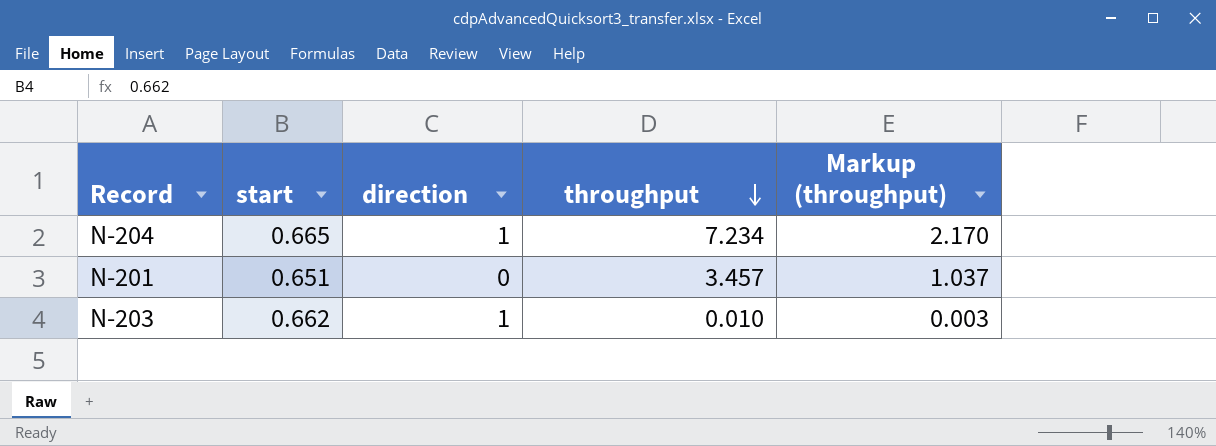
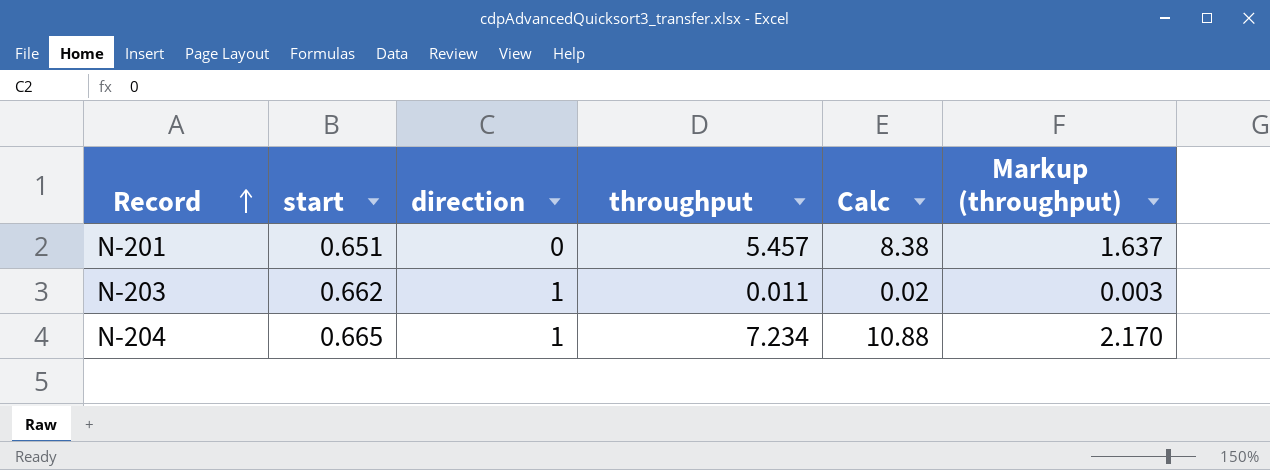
row order: throughput descending -> Record ascending
column Calc | formula: none -> [throughput] / [start]
N-201 | throughput: 3.457 -> 5.457
N-201 | Markup (throughput): 1.037 -> 1.637
N-203 | throughput: 0.010 -> 0.011

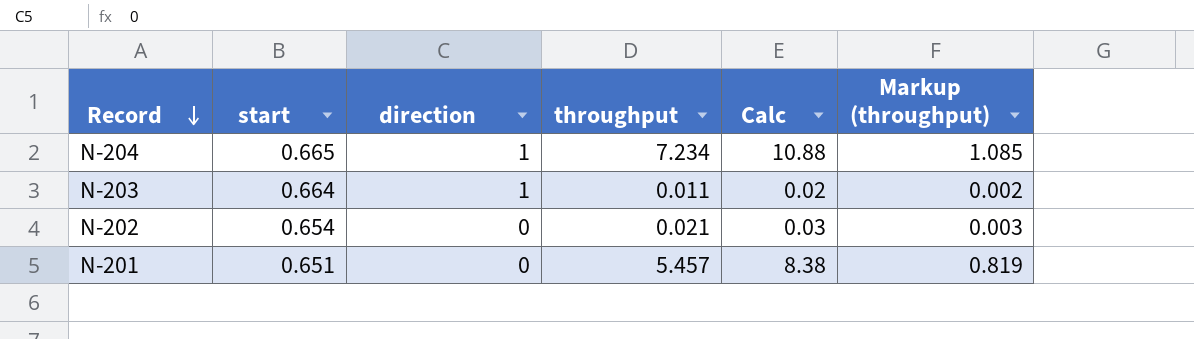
row order: Record ascending -> Record descending
column Markup (throughput) | formula: [throughput] * 0.3 -> [throughput] * 0.15
N-203 | start: 0.662 -> 0.664
row N-202: none -> 0.654 | 0 | 0.021 | 0.03 | 0.003

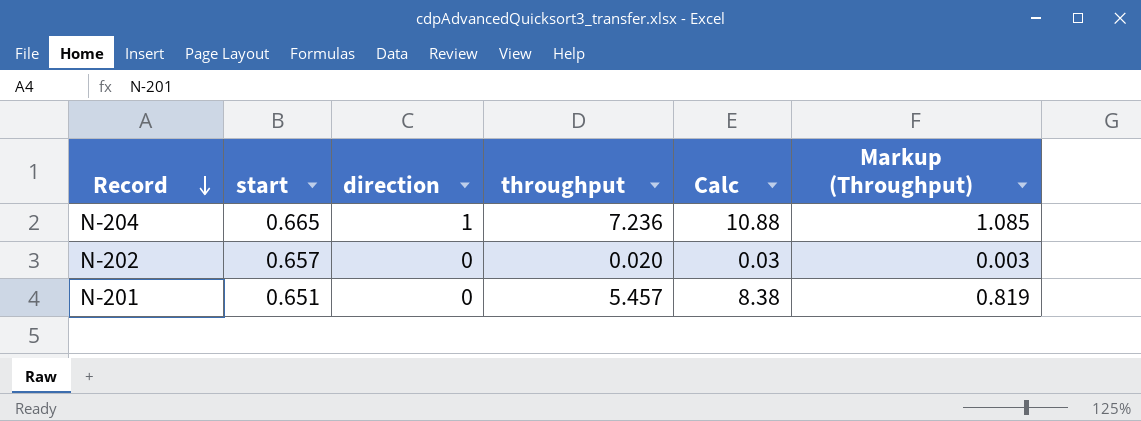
column name: Markup (throughput) -> Markup (Throughput)
row N-203: 0.664 | 1 | 0.011 | 0.02 | 0.002 -> none
N-204 | throughput: 7.234 -> 7.236
N-202 | start: 0.654 -> 0.657
N-202 | throughput: 0.021 -> 0.020

